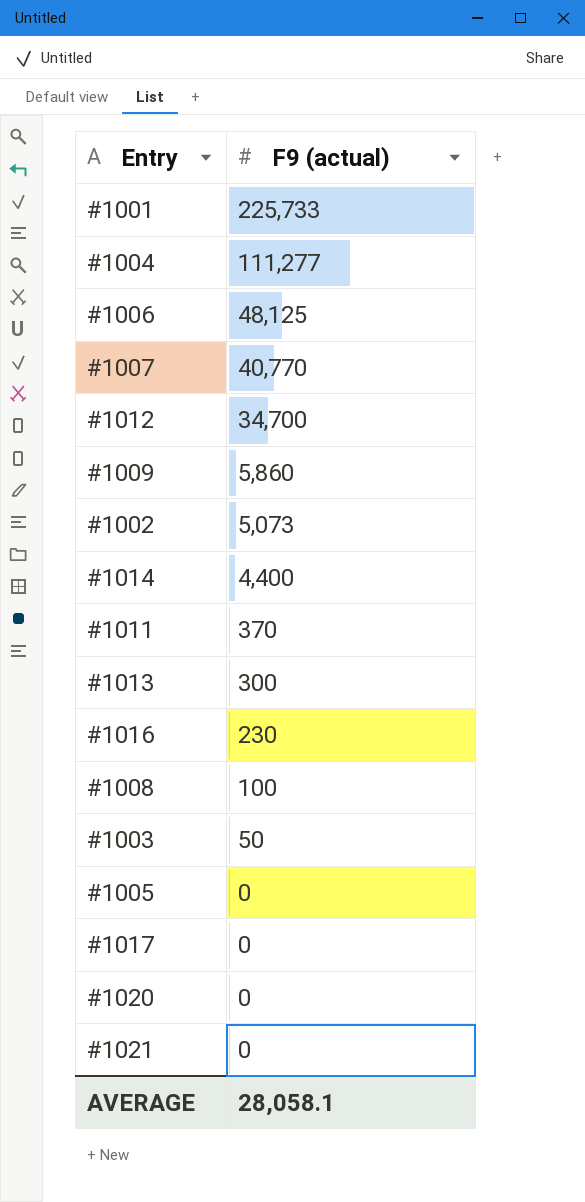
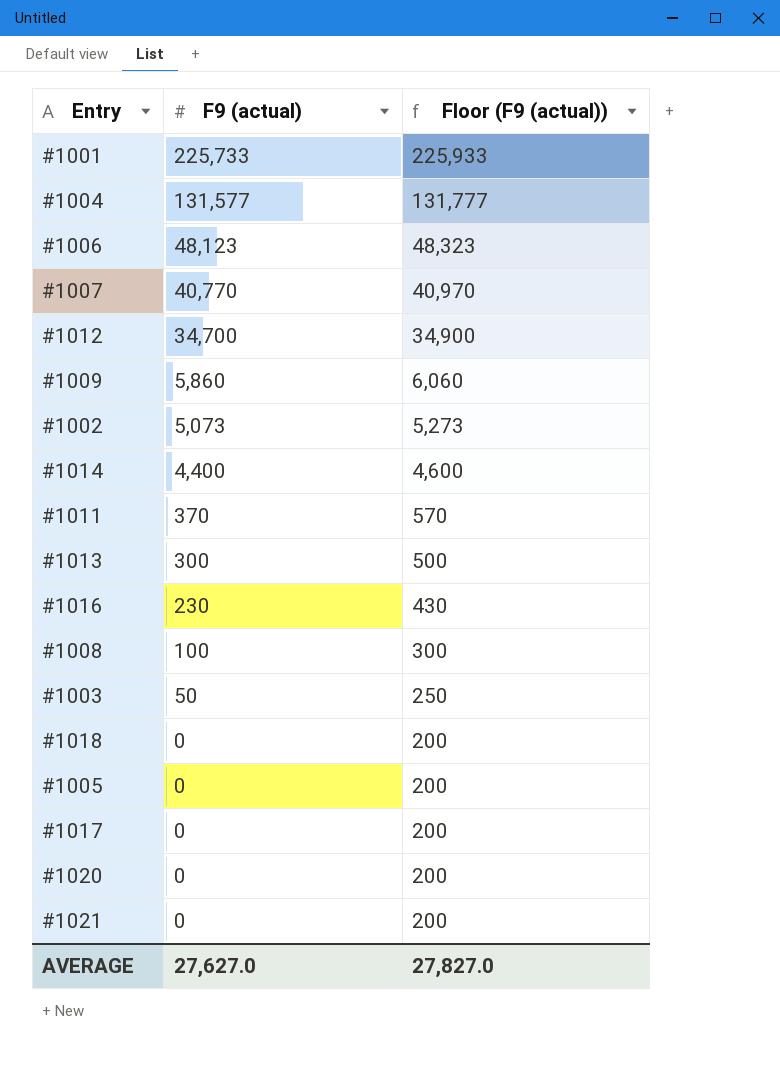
column Floor (F9 (actual)) | formula: none -> [F9 (actual)] + 200
#1004 | F9 (actual): 111,277 -> 131,577
#1006 | F9 (actual): 48,125 -> 48,123
row #1018: none -> 0 | 200
AVERAGE | F9 (actual): 28,058.1 -> 27,627.0

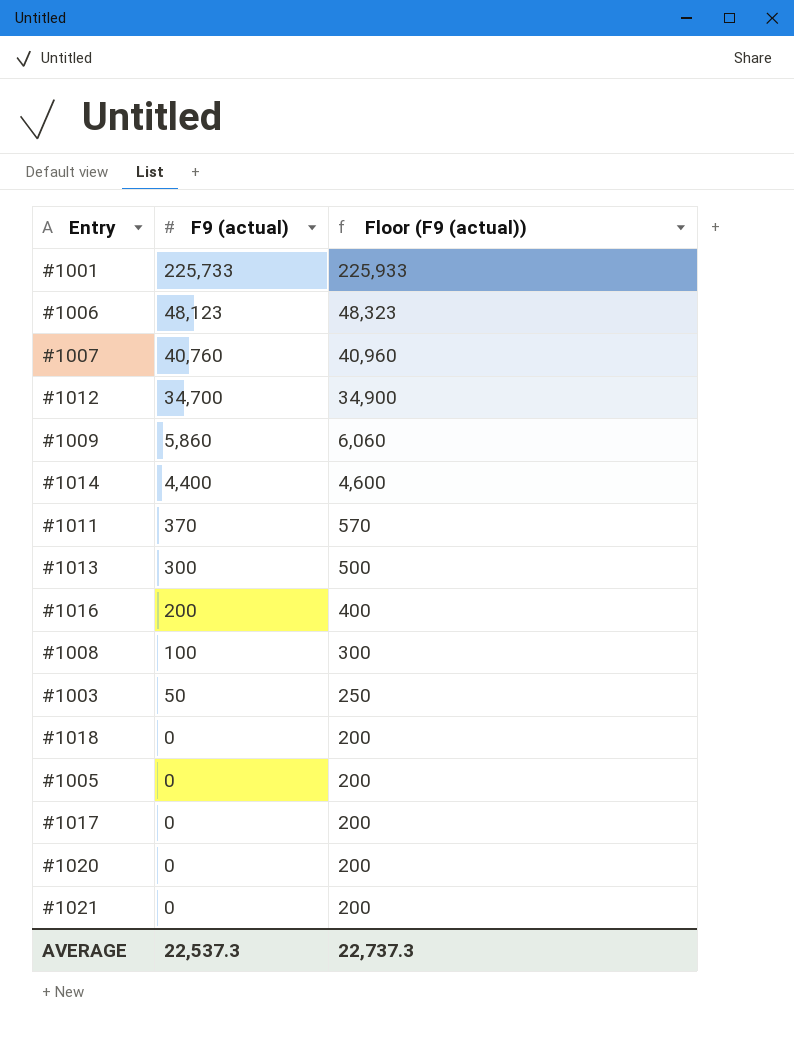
row #1004: 131,577 | 131,777 -> none
row #1002: 5,073 | 5,273 -> none
#1007 | F9 (actual): 40,770 -> 40,760
#1007 | Floor (F9 (actual)): 40,970 -> 40,960
#1016 | F9 (actual): 230 -> 200
#1016 | Floor (F9 (actual)): 430 -> 400
AVERAGE | F9 (actual): 27,627.0 -> 22,537.3
AVERAGE | Floor (F9 (actual)): 27,827.0 -> 22,737.3

